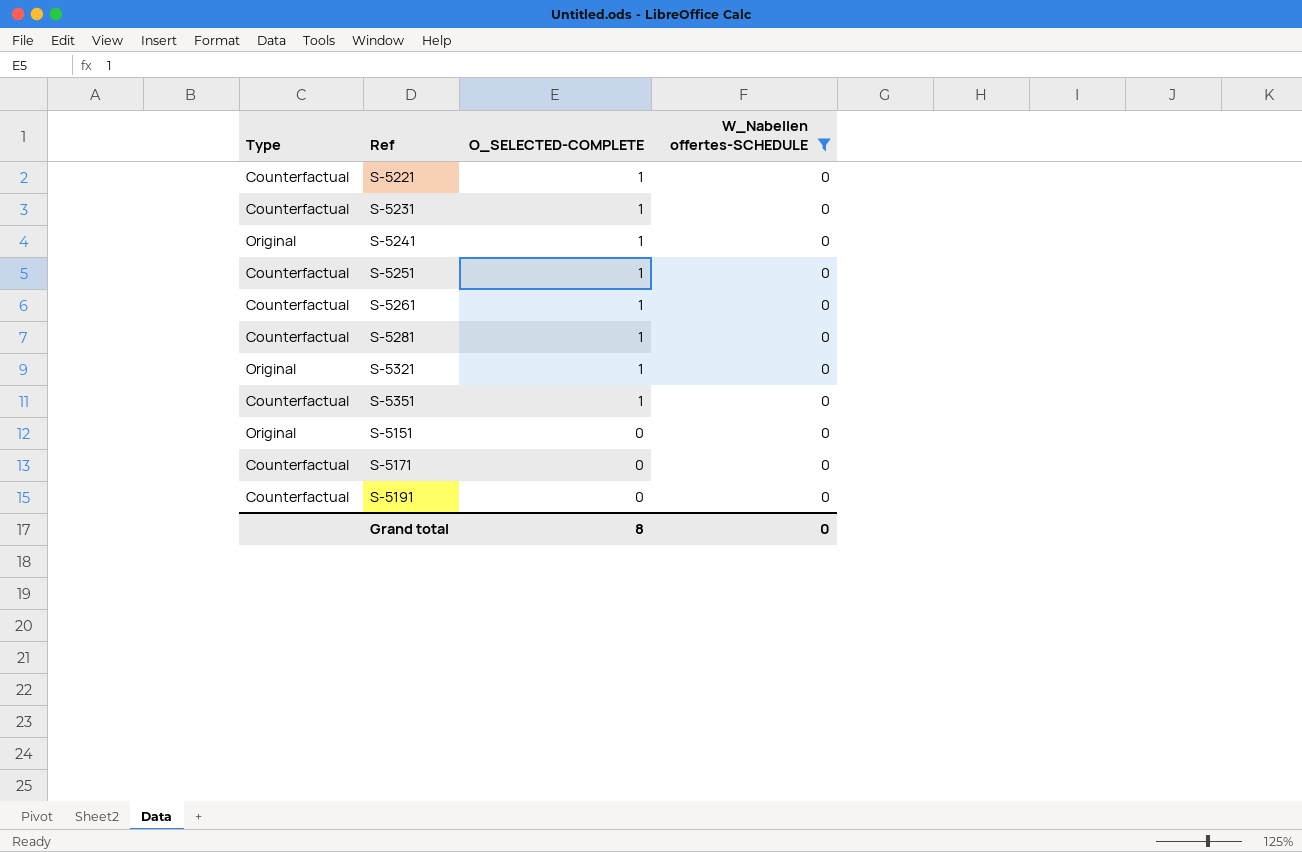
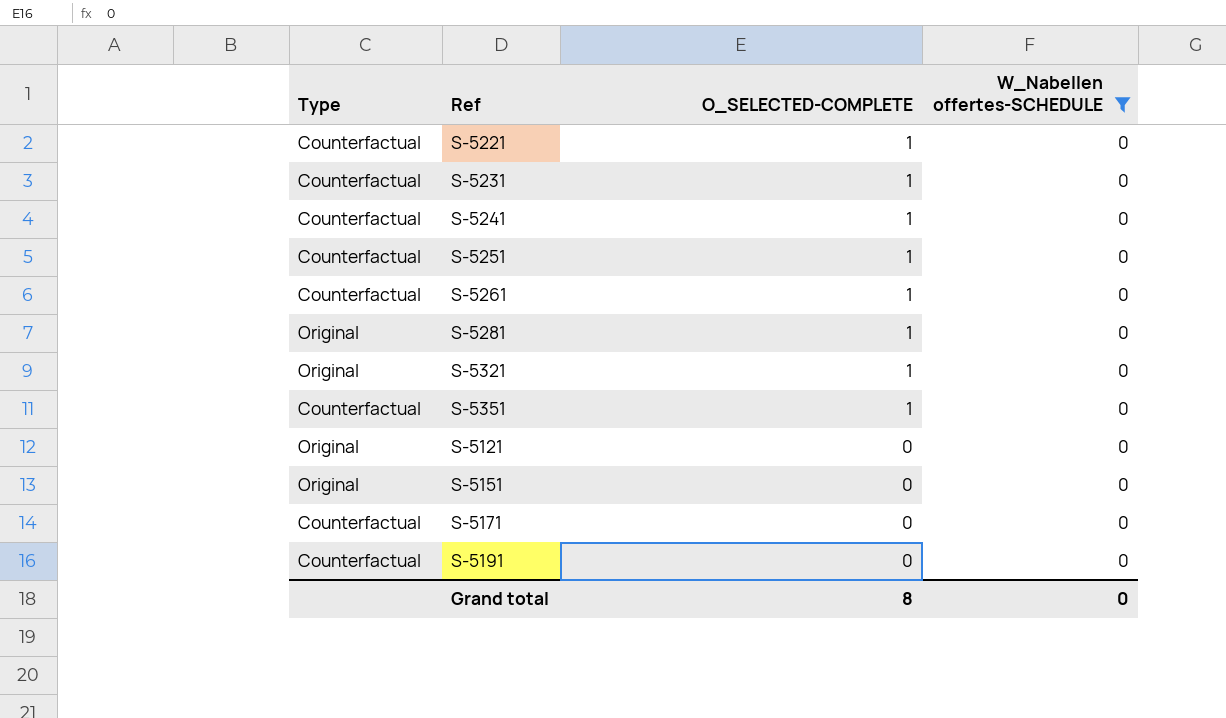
S-5241 | Type: Original -> Counterfactual
S-5281 | Type: Counterfactual -> Original
row S-5121: none -> Original | 0 | 0

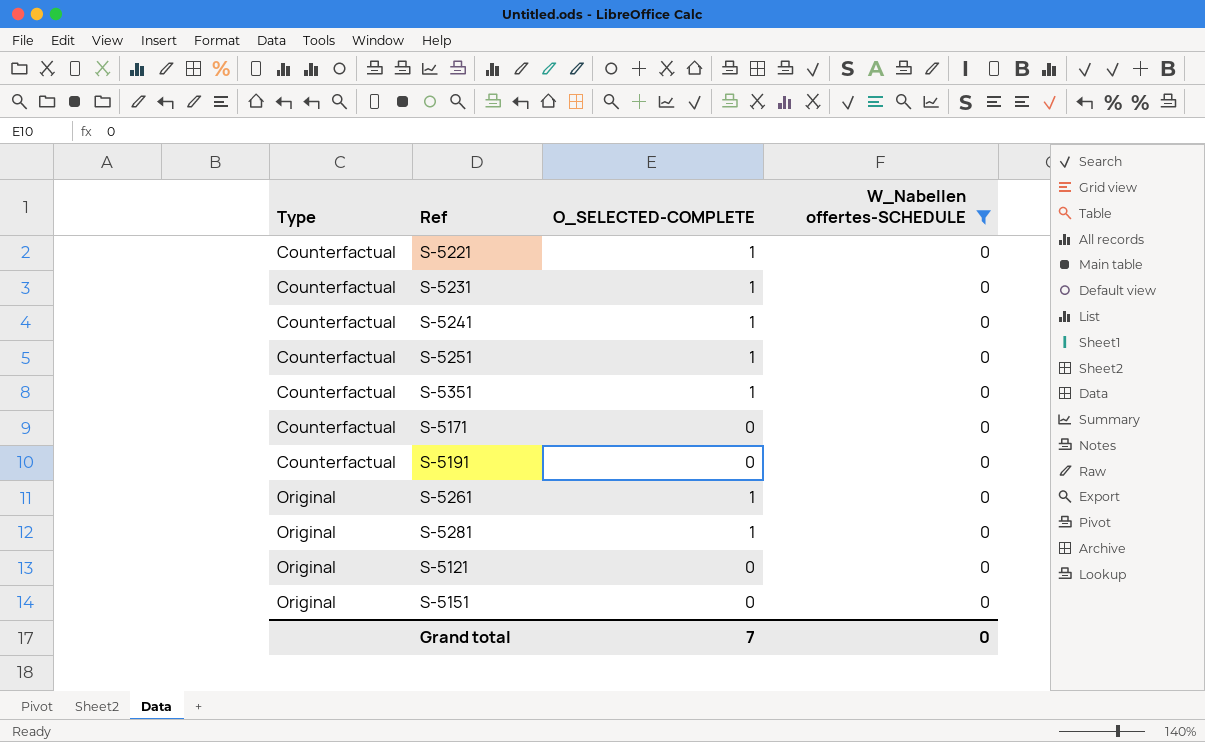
row order: O_SELECTED-COMPLETE descending -> Type ascending
row S-5321: Original | 1 | 0 -> none
S-5261 | Type: Counterfactual -> Original
Grand total | O_SELECTED-COMPLETE: 8 -> 7

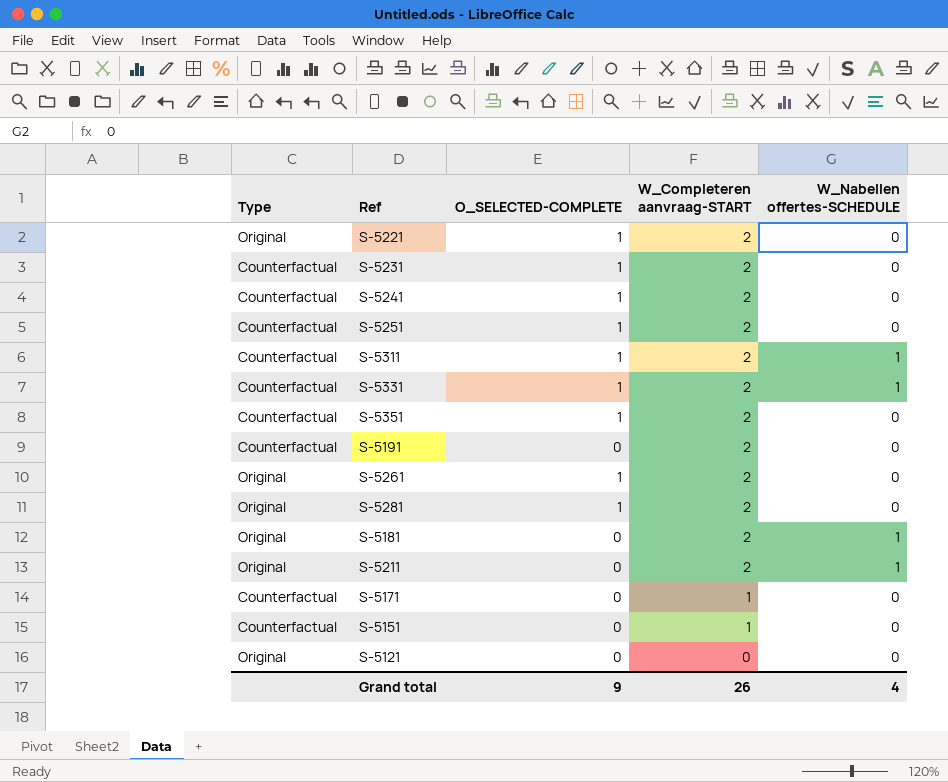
filter: W_Nabellen offertes-SCHEDULE = 0 -> none
row order: Type ascending -> W_Completeren aanvraag-START descending
column W_Completeren aanvraag-START | position: none -> 4
S-5221 | Type: Counterfactual -> Original
S-5151 | Type: Original -> Counterfactual
Grand total | O_SELECTED-COMPLETE: 7 -> 9
Grand total | W_Nabellen offertes-SCHEDULE: 0 -> 4

